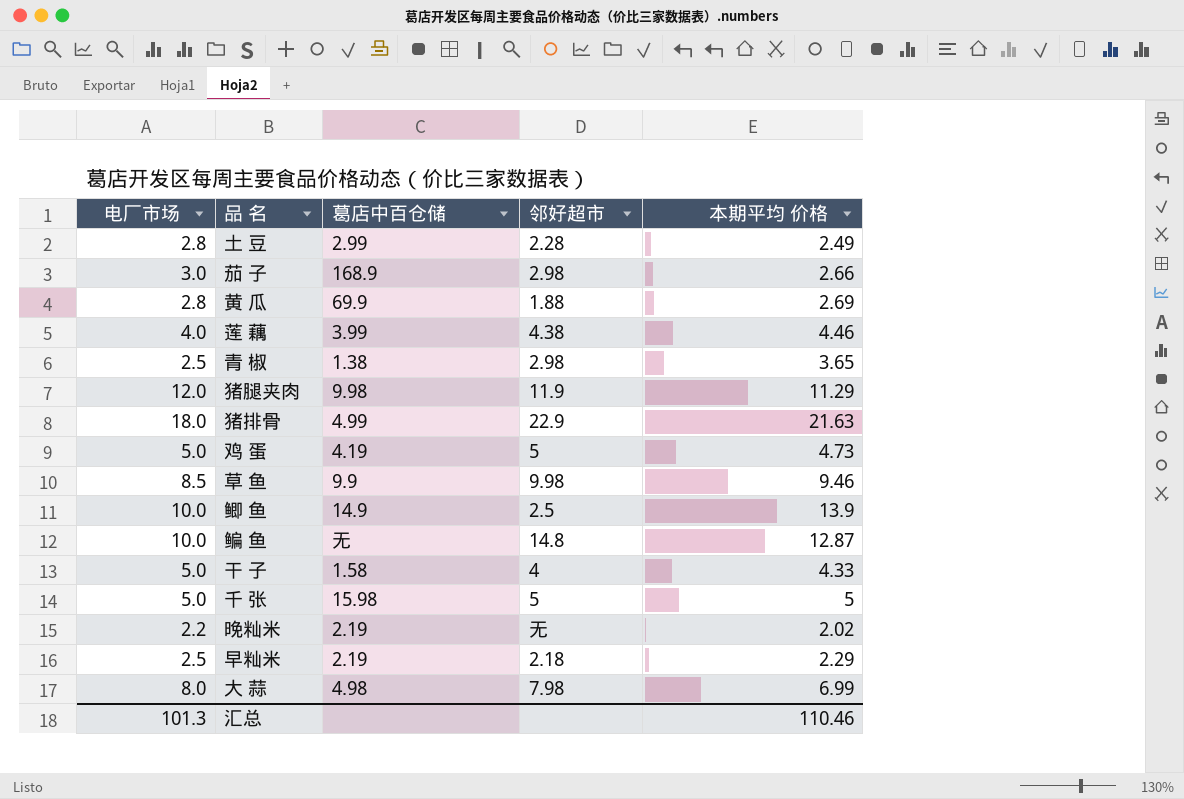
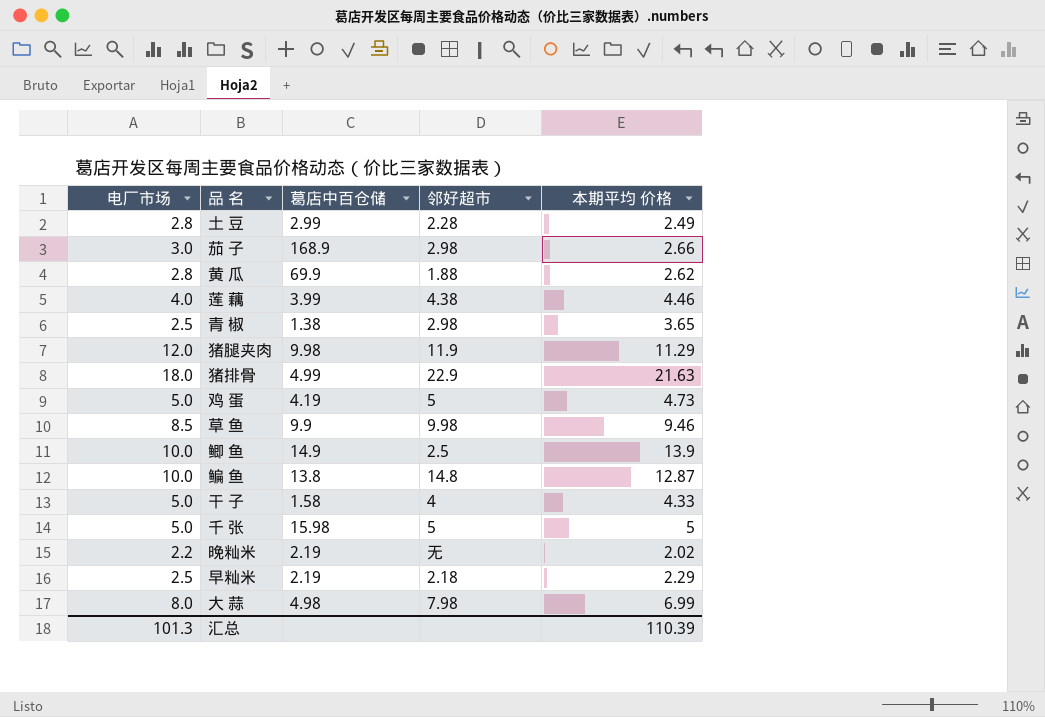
黄 瓜 | 本期平均 价格: 2.69 -> 2.62
鳊 鱼 | 葛店中百仓储: 无 -> 13.8
汇总 | 本期平均 价格: 110.46 -> 110.39

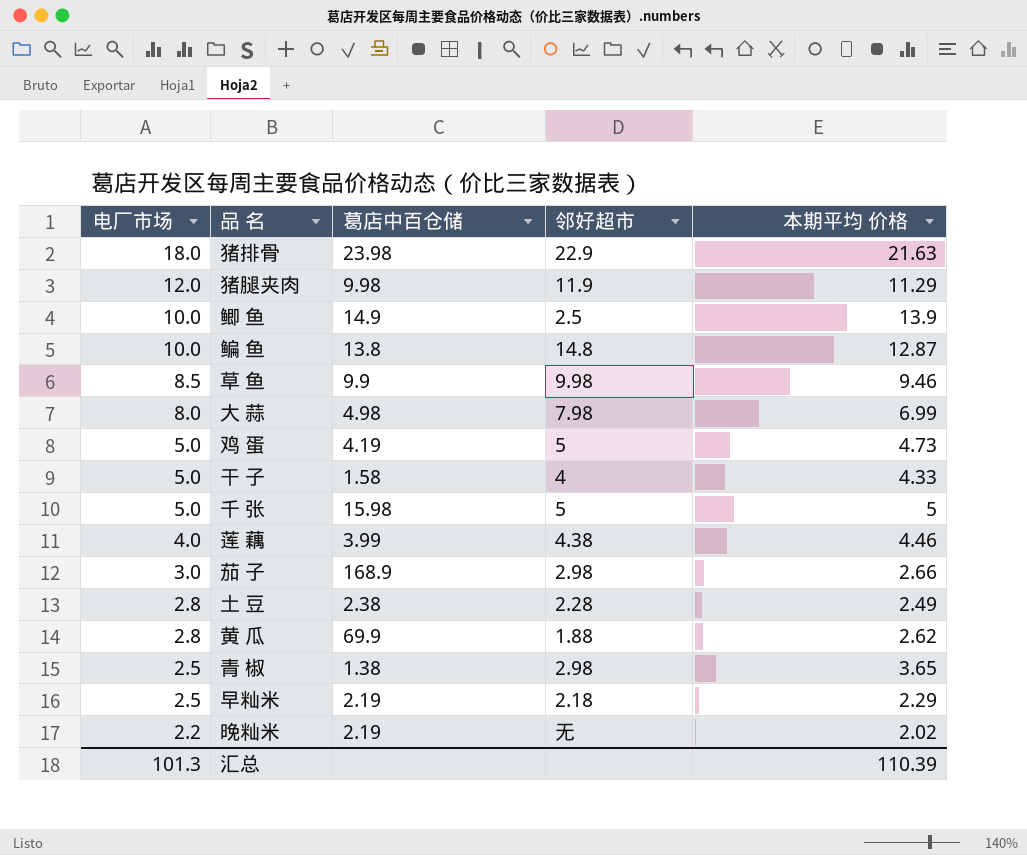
row order: none -> 电厂市场 descending
猪排骨 | 葛店中百仓储: 4.99 -> 23.98
土 豆 | 葛店中百仓储: 2.99 -> 2.38

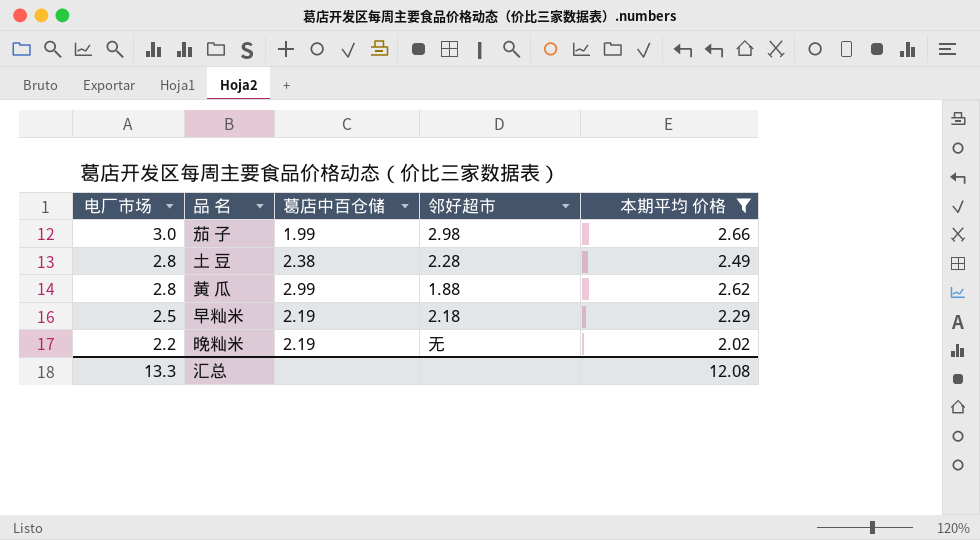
filter: none -> 本期平均 价格 <= 2.66
茄 子 | 葛店中百仓储: 168.9 -> 1.99
黄 瓜 | 葛店中百仓储: 69.9 -> 2.99
汇总 | 电厂市场: 101.3 -> 13.3
汇总 | 本期平均 价格: 110.39 -> 12.08

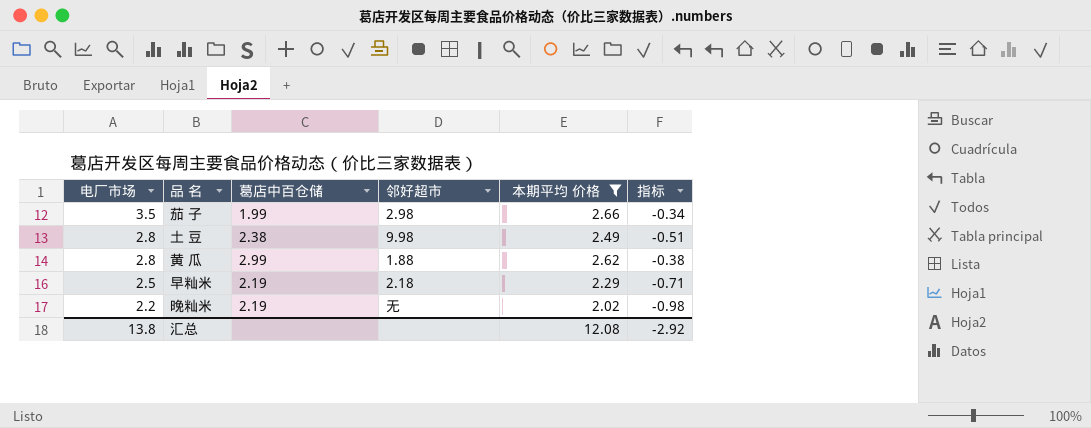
column 指标 | formula: none -> [本期平均 价格] - 3
茄 子 | 电厂市场: 3.0 -> 3.5
土 豆 | 邻好超市: 2.28 -> 9.98
汇总 | 电厂市场: 13.3 -> 13.8

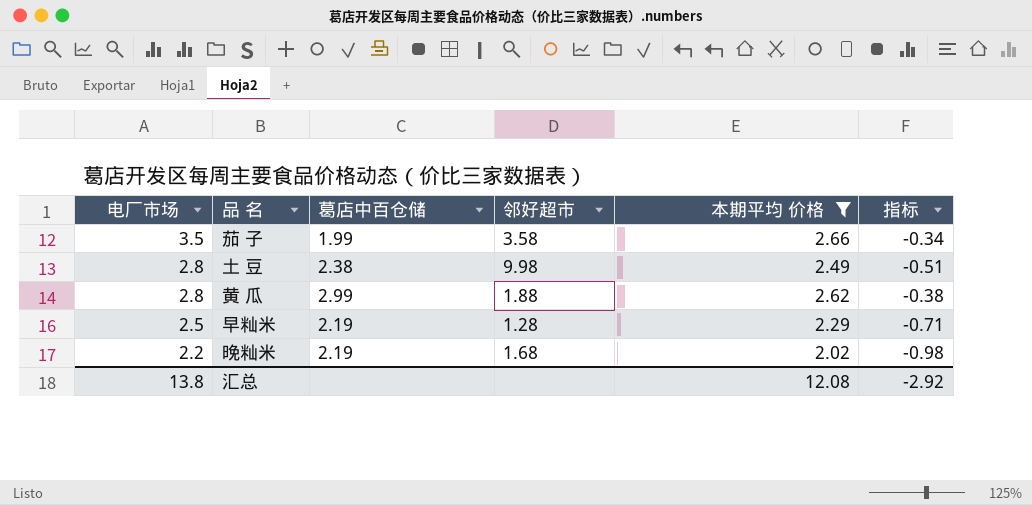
茄 子 | 邻好超市: 2.98 -> 3.58
早籼米 | 邻好超市: 2.18 -> 1.28
晚籼米 | 邻好超市: 无 -> 1.68

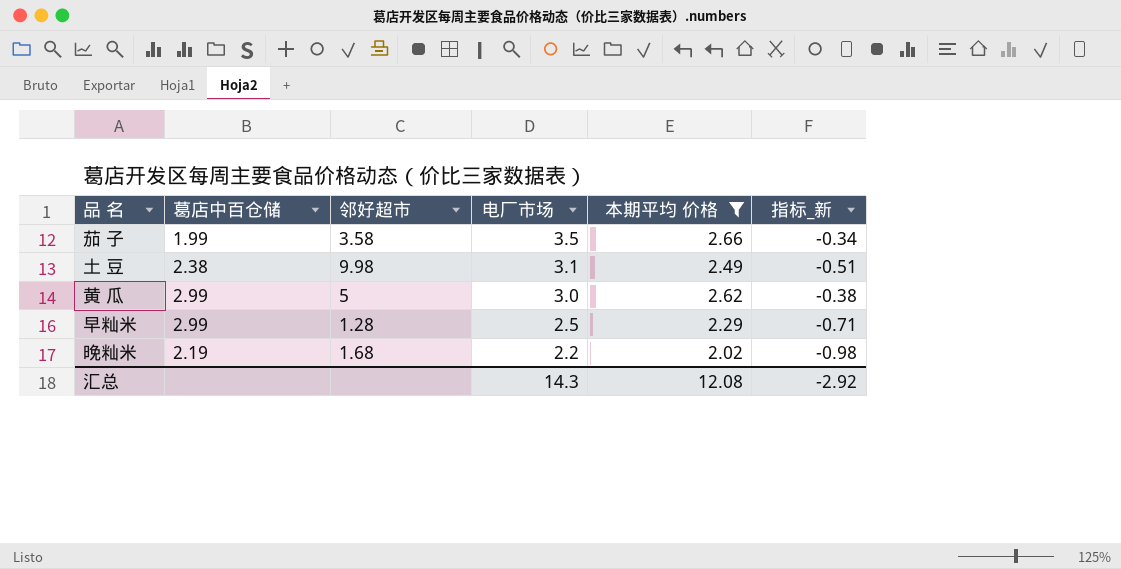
column 电厂市场 | position: 1 -> 4
column name: 指标 -> 指标_新
土 豆 | 电厂市场: 2.8 -> 3.1
黄 瓜 | 邻好超市: 1.88 -> 5
黄 瓜 | 电厂市场: 2.8 -> 3.0
早籼米 | 葛店中百仓储: 2.19 -> 2.99
汇总 | 电厂市场: 13.8 -> 14.3

